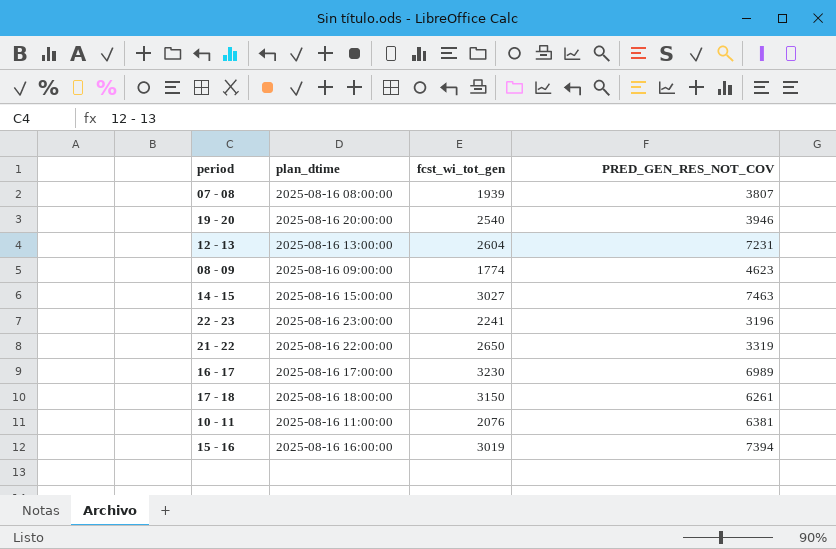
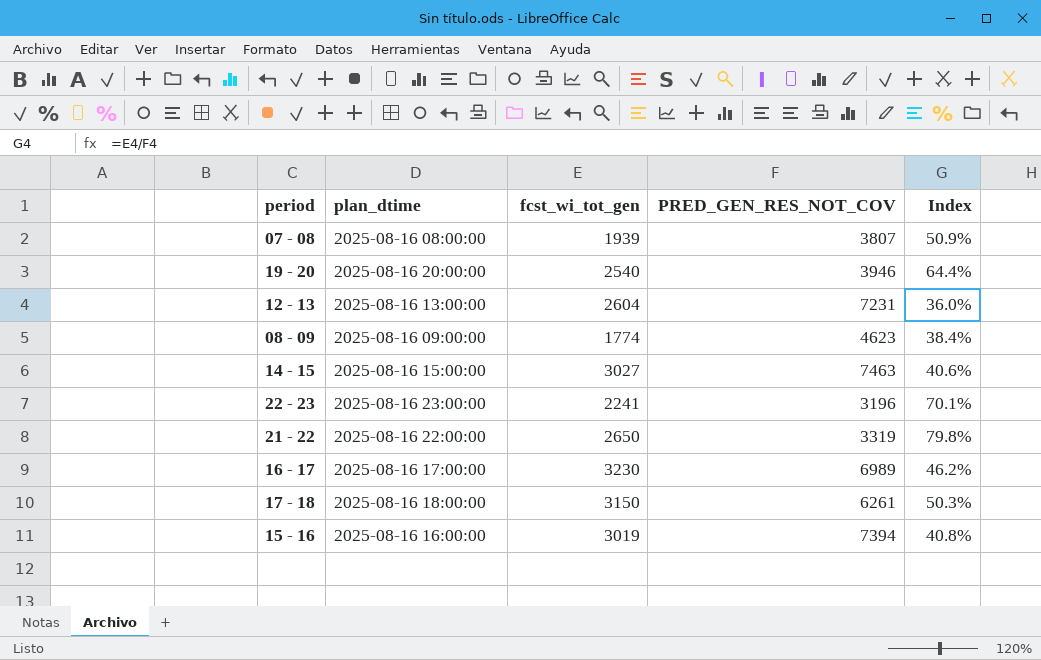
column Index | formula: none -> [fcst_wi_tot_gen] / [PRED_GEN_RES_NOT_COV]
row 10 - 11: 2025-08-16 11:00:00 | 2076 | 6381 -> none

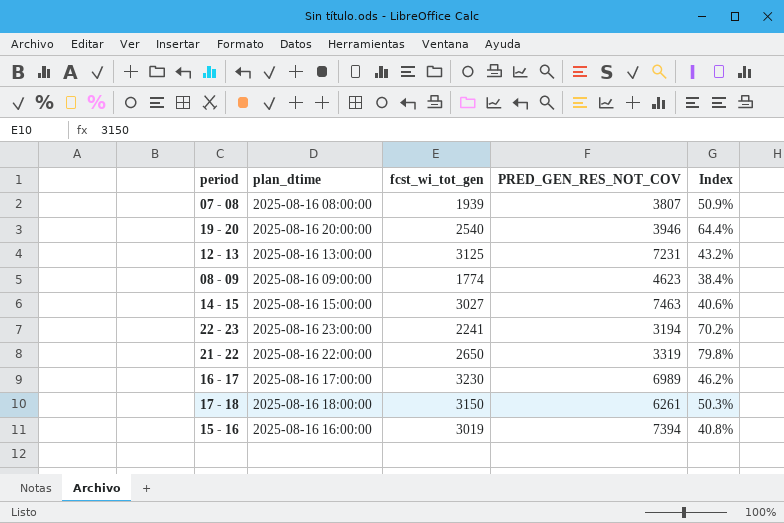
12 - 13 | fcst_wi_tot_gen: 2604 -> 3125
12 - 13 | Index: 36.0% -> 43.2%
22 - 23 | PRED_GEN_RES_NOT_COV: 3196 -> 3194
22 - 23 | Index: 70.1% -> 70.2%

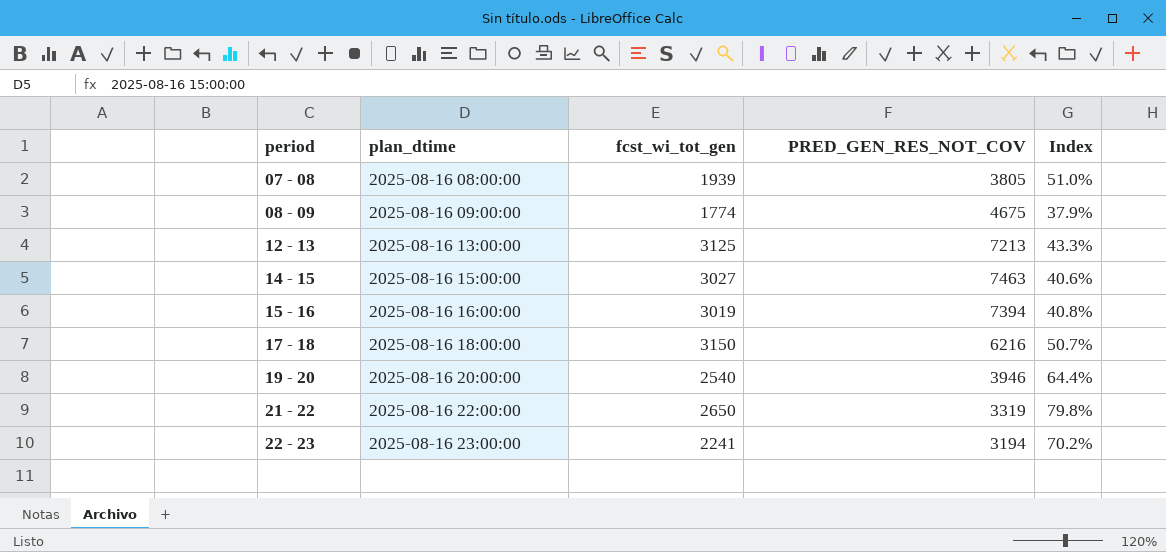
row order: none -> period ascending
row 16 - 17: 2025-08-16 17:00:00 | 3230 | 6989 | 46.2% -> none
07 - 08 | PRED_GEN_RES_NOT_COV: 3807 -> 3805
07 - 08 | Index: 50.9% -> 51.0%
08 - 09 | PRED_GEN_RES_NOT_COV: 4623 -> 4675
08 - 09 | Index: 38.4% -> 37.9%
12 - 13 | PRED_GEN_RES_NOT_COV: 7231 -> 7213
12 - 13 | Index: 43.2% -> 43.3%
17 - 18 | PRED_GEN_RES_NOT_COV: 6261 -> 6216
17 - 18 | Index: 50.3% -> 50.7%

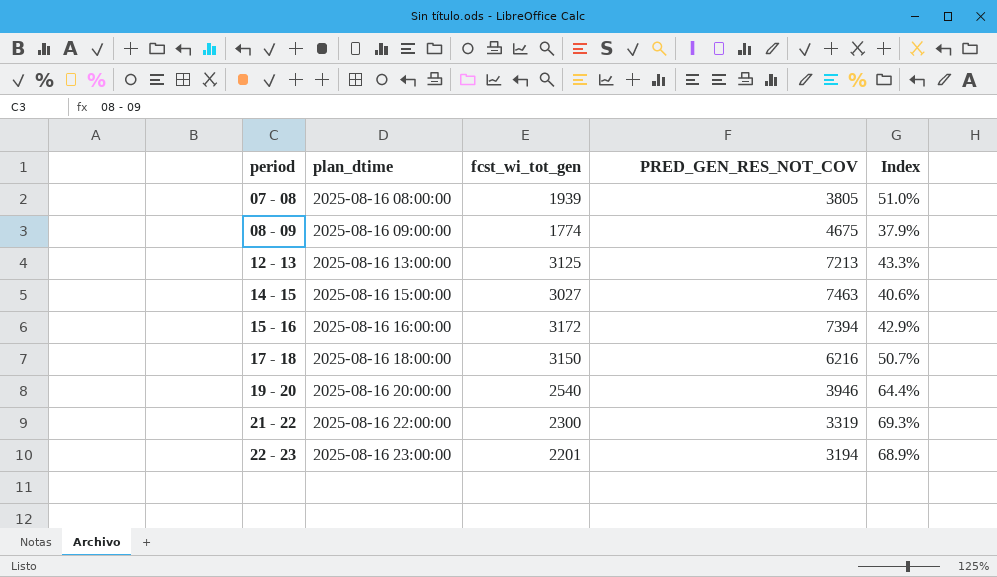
15 - 16 | fcst_wi_tot_gen: 3019 -> 3172
15 - 16 | Index: 40.8% -> 42.9%
21 - 22 | fcst_wi_tot_gen: 2650 -> 2300
21 - 22 | Index: 79.8% -> 69.3%
22 - 23 | fcst_wi_tot_gen: 2241 -> 2201
22 - 23 | Index: 70.2% -> 68.9%

